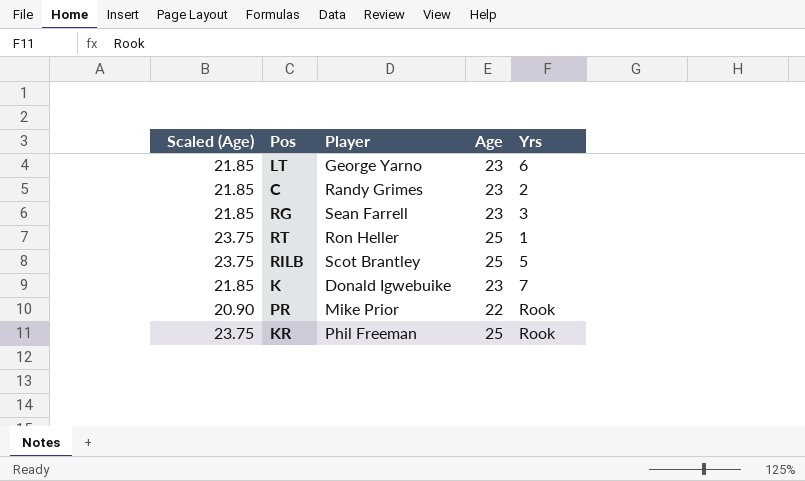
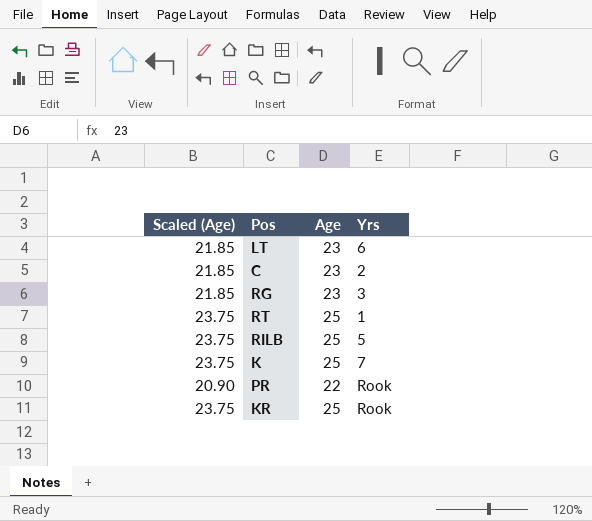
column Player | position: 3 -> none
K | Scaled (Age): 21.85 -> 23.75
K | Age: 23 -> 25

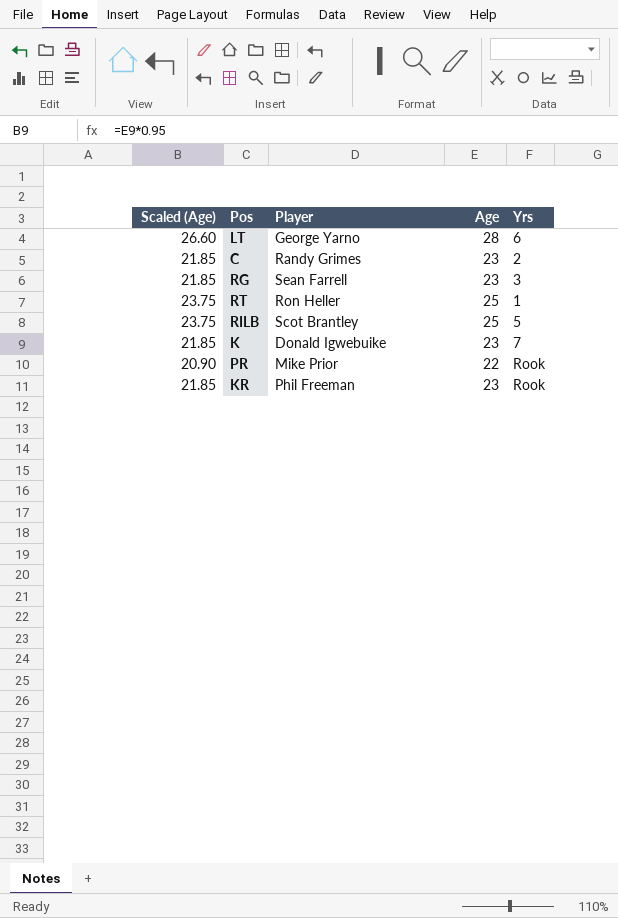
column Player | position: none -> 3
LT | Scaled (Age): 21.85 -> 26.60
LT | Age: 23 -> 28
K | Scaled (Age): 23.75 -> 21.85
K | Age: 25 -> 23
KR | Scaled (Age): 23.75 -> 21.85
KR | Age: 25 -> 23

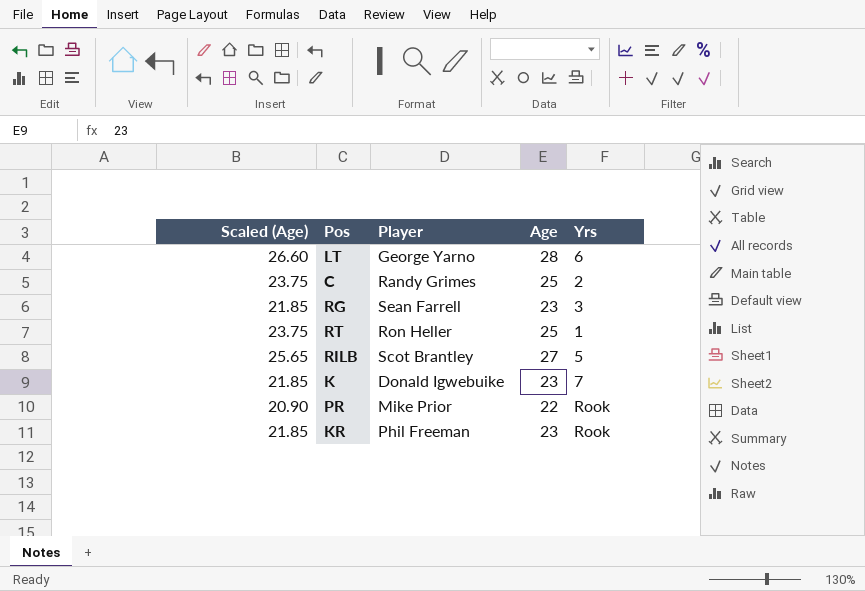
C | Scaled (Age): 21.85 -> 23.75
C | Age: 23 -> 25
RILB | Scaled (Age): 23.75 -> 25.65
RILB | Age: 25 -> 27

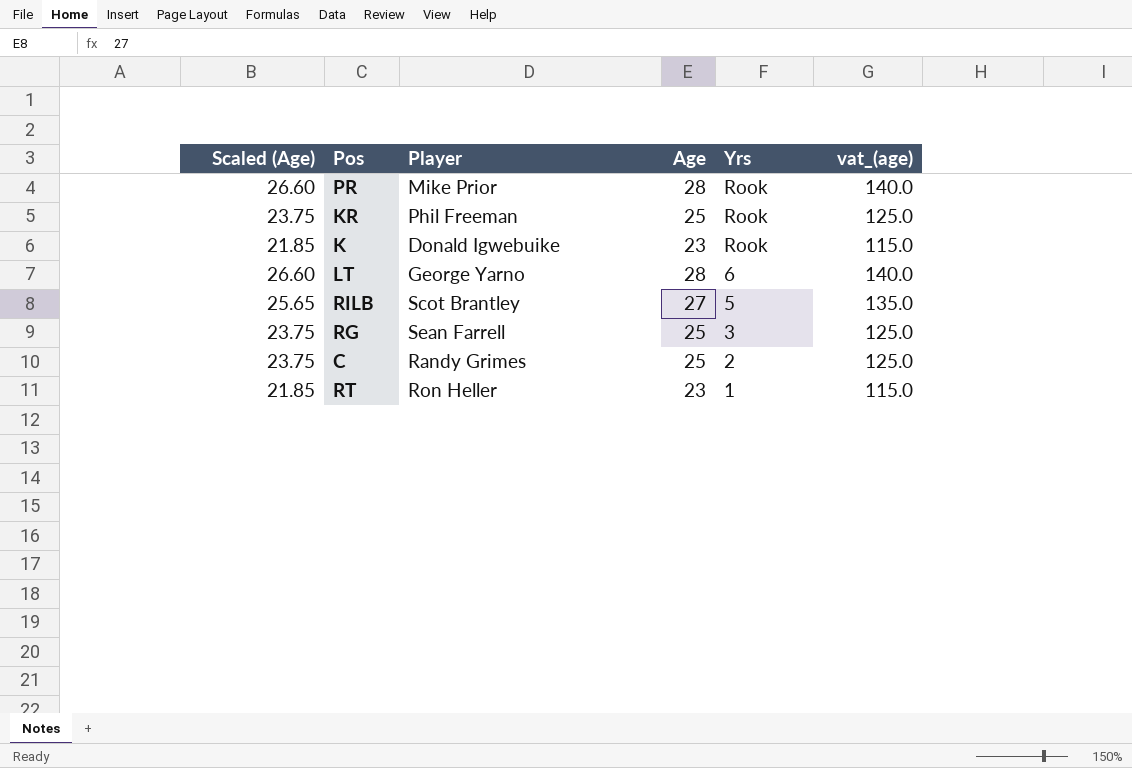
row order: none -> Yrs descending
column vat_(age) | formula: none -> [Age] * 5
PR | Scaled (Age): 20.90 -> 26.60
PR | Age: 22 -> 28
KR | Scaled (Age): 21.85 -> 23.75
KR | Age: 23 -> 25
K | Yrs: 7 -> Rook
RG | Scaled (Age): 21.85 -> 23.75
RG | Age: 23 -> 25
RT | Scaled (Age): 23.75 -> 21.85
RT | Age: 25 -> 23

